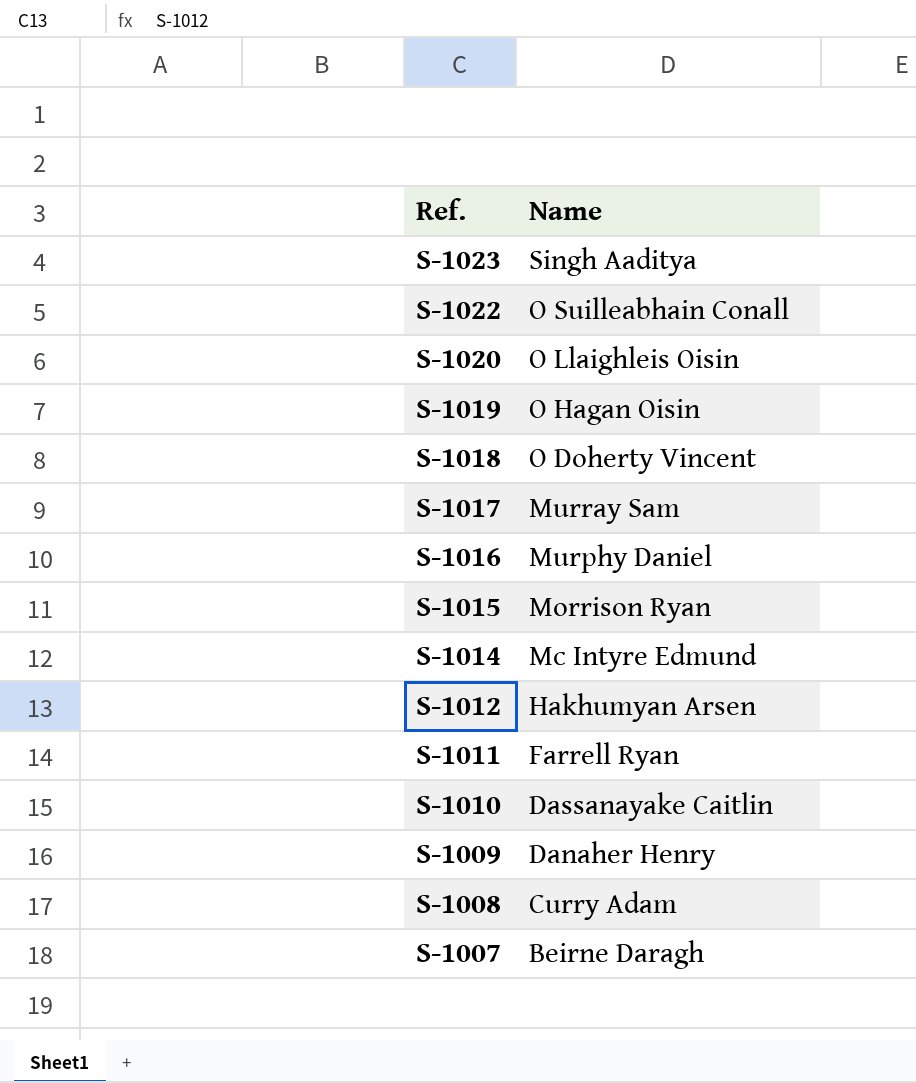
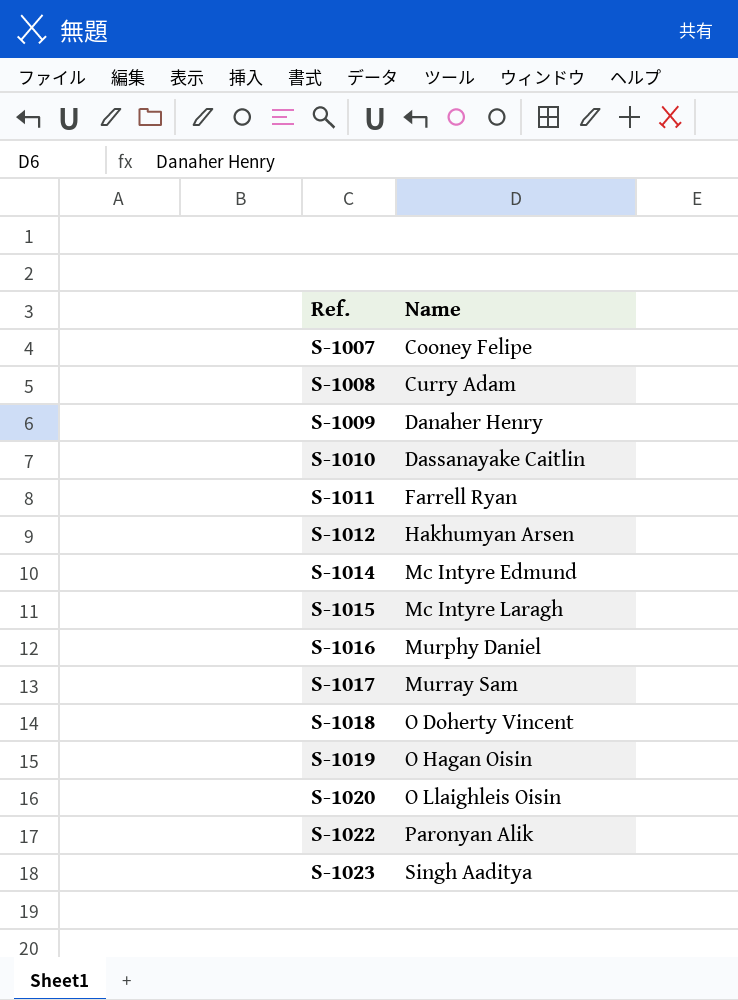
row order: Ref. descending -> Ref. ascending
S-1007 | Name: Beirne Daragh -> Cooney Felipe
S-1015 | Name: Morrison Ryan -> Mc Intyre Laragh
S-1022 | Name: O Suilleabhain Conall -> Paronyan Alik

